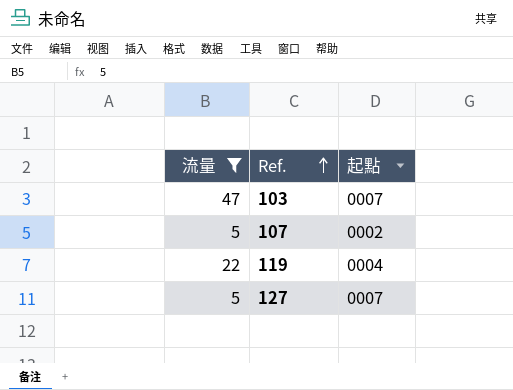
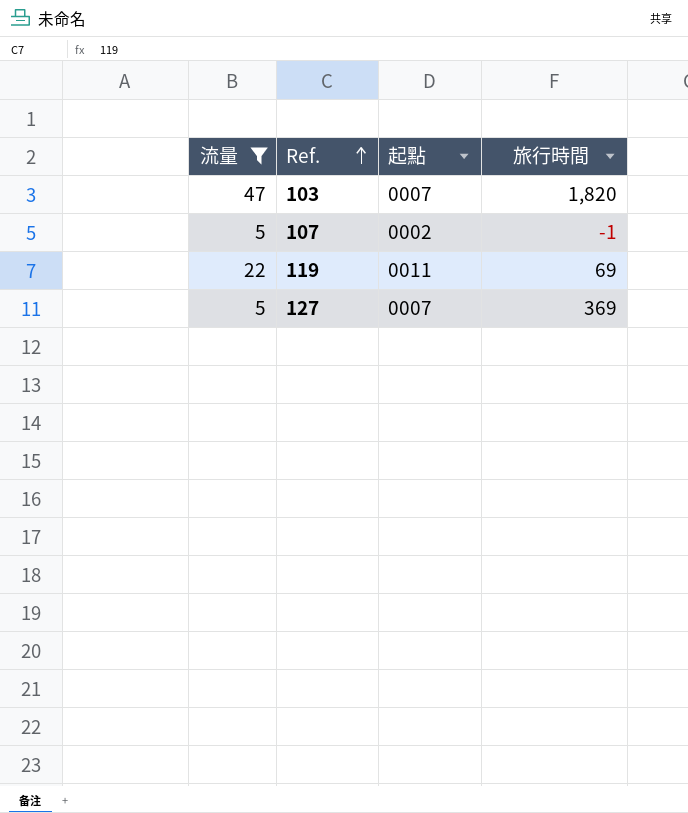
column 旅行時間 | position: none -> 4
119 | 起點: 0004 -> 0011

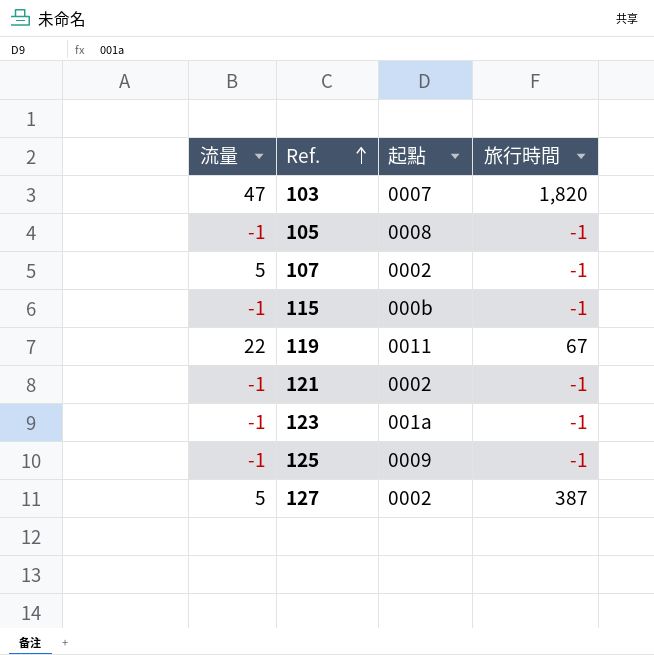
filter: 流量 != -1 -> none
119 | 旅行時間: 69 -> 67
127 | 起點: 0007 -> 0002
127 | 旅行時間: 369 -> 387

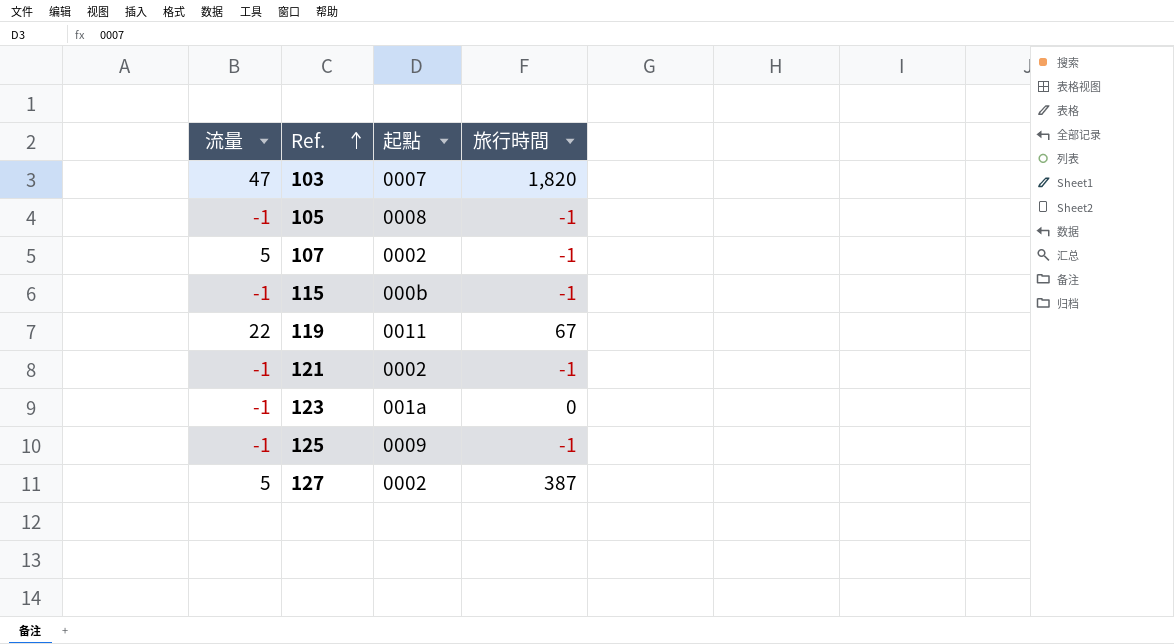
123 | 旅行時間: -1 -> 0

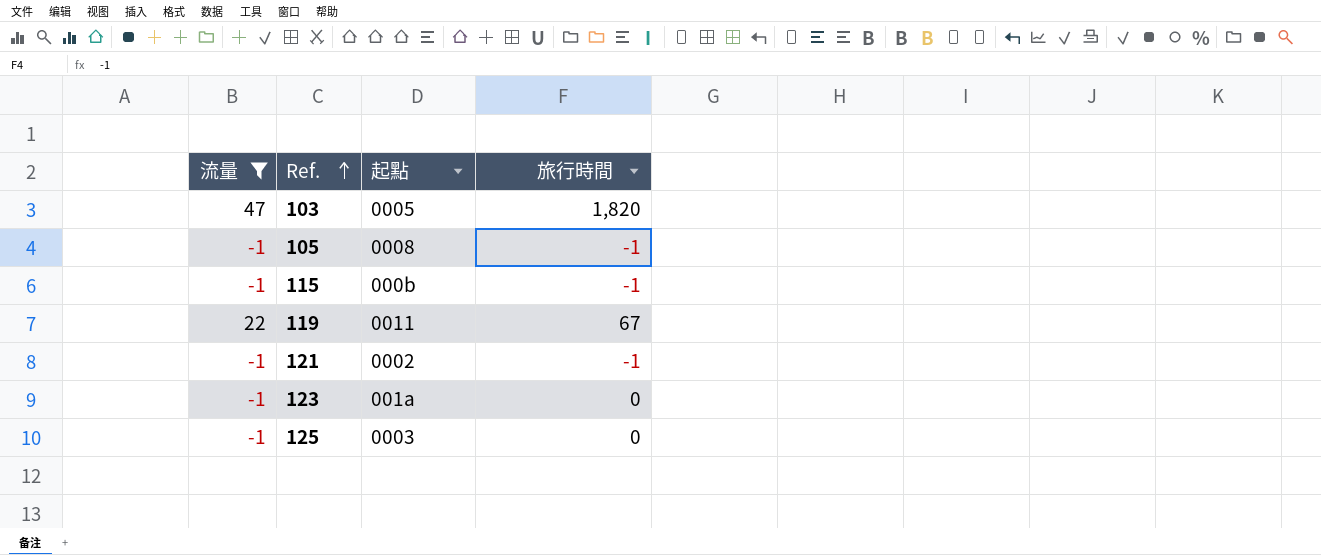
filter: none -> 流量 != 5
103 | 起點: 0007 -> 0005
125 | 起點: 0009 -> 0003
125 | 旅行時間: -1 -> 0

